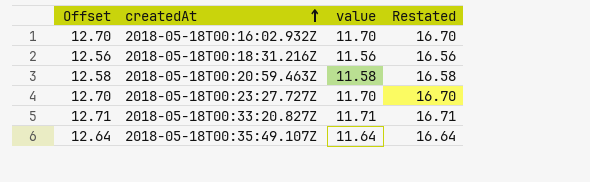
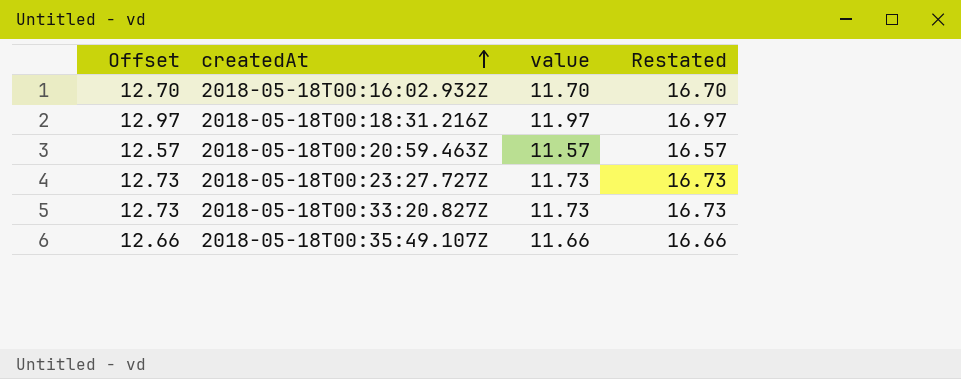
2018-05-18T00:18:31.216Z | Offset: 12.56 -> 12.97
2018-05-18T00:18:31.216Z | value: 11.56 -> 11.97
2018-05-18T00:18:31.216Z | Restated: 16.56 -> 16.97
2018-05-18T00:20:59.463Z | Offset: 12.58 -> 12.57
2018-05-18T00:20:59.463Z | value: 11.58 -> 11.57
2018-05-18T00:20:59.463Z | Restated: 16.58 -> 16.57
2018-05-18T00:23:27.727Z | Offset: 12.70 -> 12.73
2018-05-18T00:23:27.727Z | value: 11.70 -> 11.73
2018-05-18T00:23:27.727Z | Restated: 16.70 -> 16.73
2018-05-18T00:33:20.827Z | Offset: 12.71 -> 12.73
2018-05-18T00:33:20.827Z | value: 11.71 -> 11.73
2018-05-18T00:33:20.827Z | Restated: 16.71 -> 16.73
2018-05-18T00:35:49.107Z | Offset: 12.64 -> 12.66
2018-05-18T00:35:49.107Z | value: 11.64 -> 11.66
2018-05-18T00:35:49.107Z | Restated: 16.64 -> 16.66

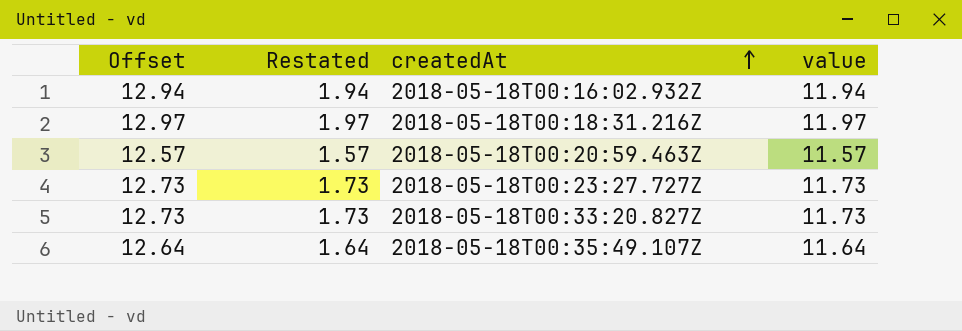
column Restated | formula: [value] + 5 -> [value] - 10
column Restated | position: 4 -> 2
2018-05-18T00:16:02.932Z | Offset: 12.70 -> 12.94
2018-05-18T00:16:02.932Z | value: 11.70 -> 11.94
2018-05-18T00:35:49.107Z | Offset: 12.66 -> 12.64
2018-05-18T00:35:49.107Z | value: 11.66 -> 11.64

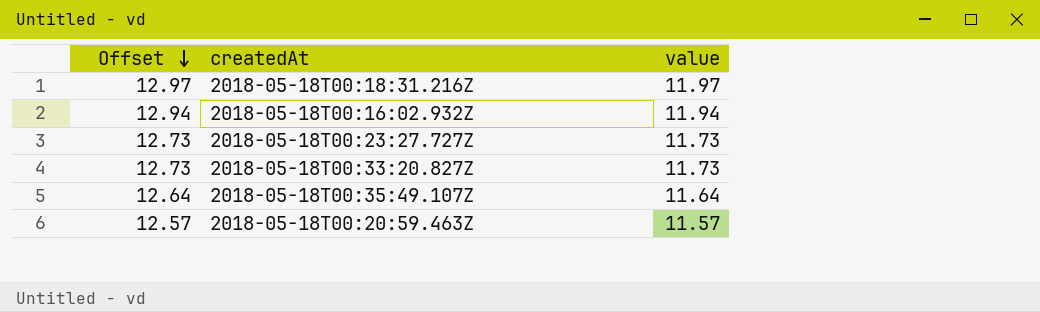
row order: createdAt ascending -> Offset descending
column Restated | formula: [value] - 10 -> none

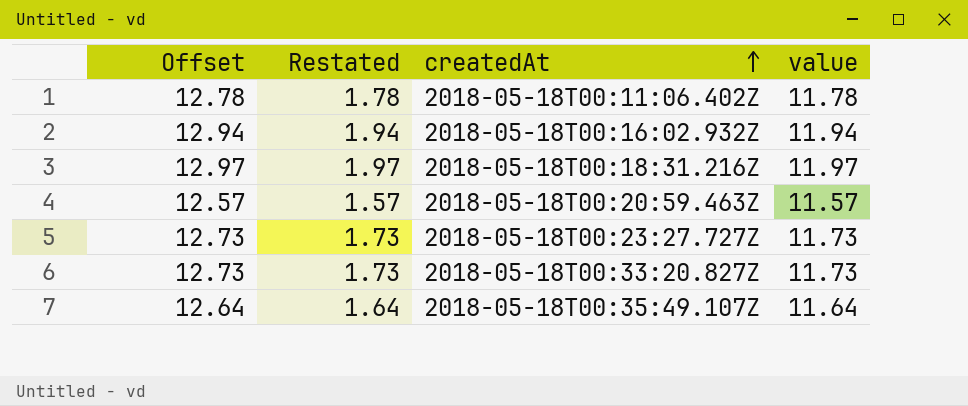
row order: Offset descending -> createdAt ascending
column Restated | formula: none -> [value] - 10
row 2018-05-18T00:11:06.402Z: none -> 12.78 | 1.78 | 11.78

